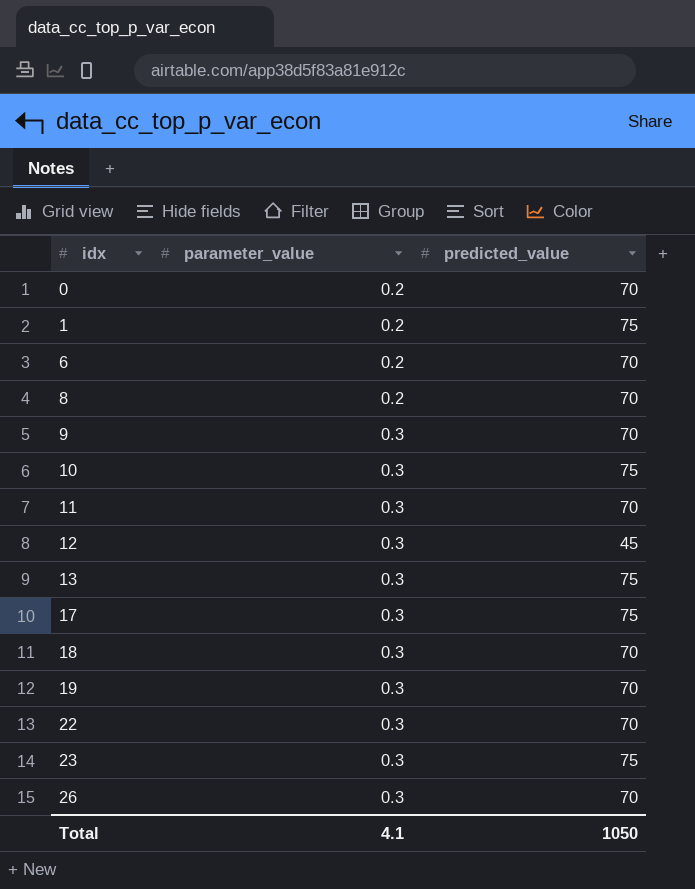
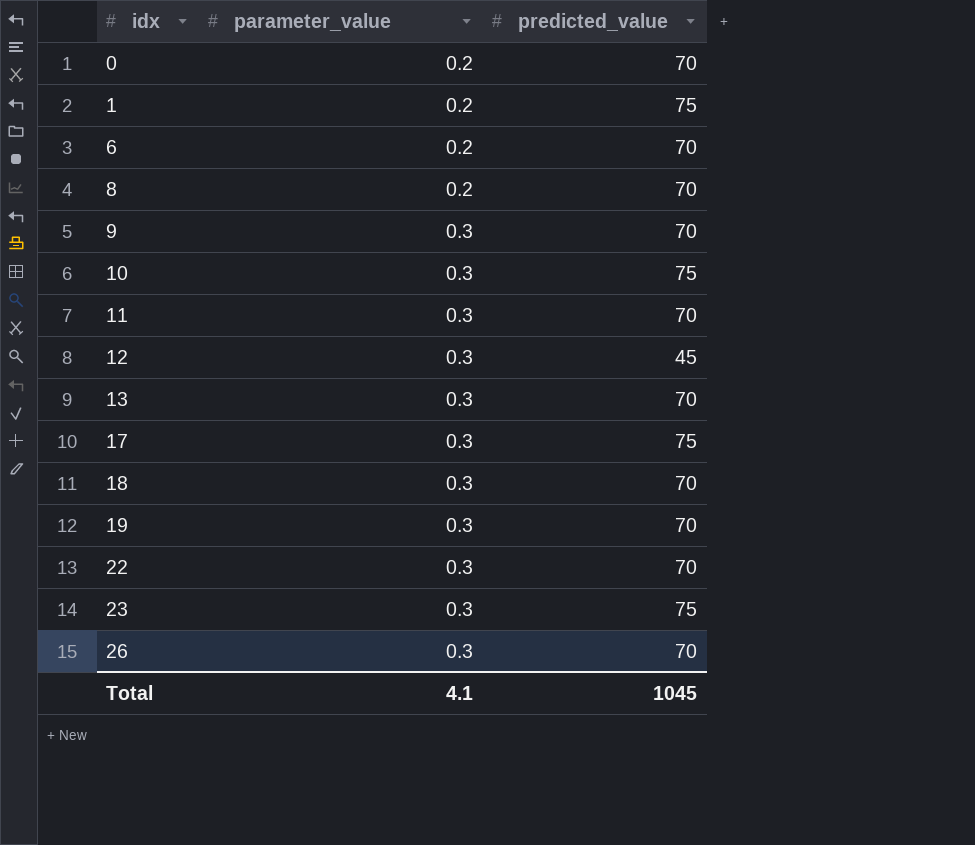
13 | predicted_value: 75 -> 70
Total | predicted_value: 1050 -> 1045

